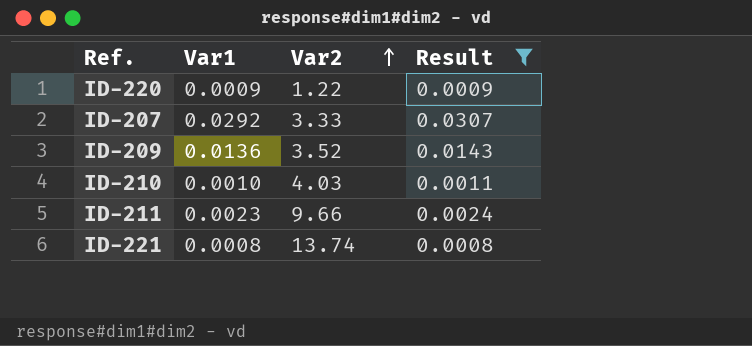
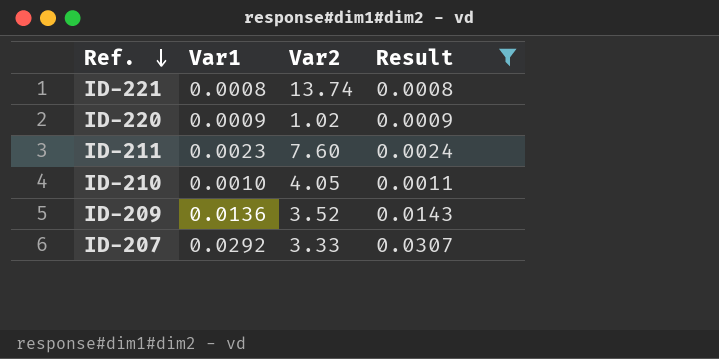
row order: Var2 ascending -> Ref. descending
ID-220 | Var2: 1.22 -> 1.02
ID-211 | Var2: 9.66 -> 7.60
ID-210 | Var2: 4.03 -> 4.05

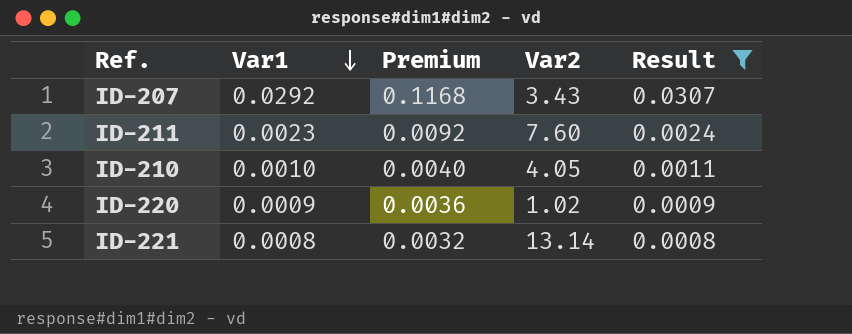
row order: Ref. descending -> Var1 descending
column Premium | formula: none -> [Var1] * 4
row ID-209: 0.0136 | 3.52 | 0.0143 -> none
ID-207 | Var2: 3.33 -> 3.43
ID-221 | Var2: 13.74 -> 13.14

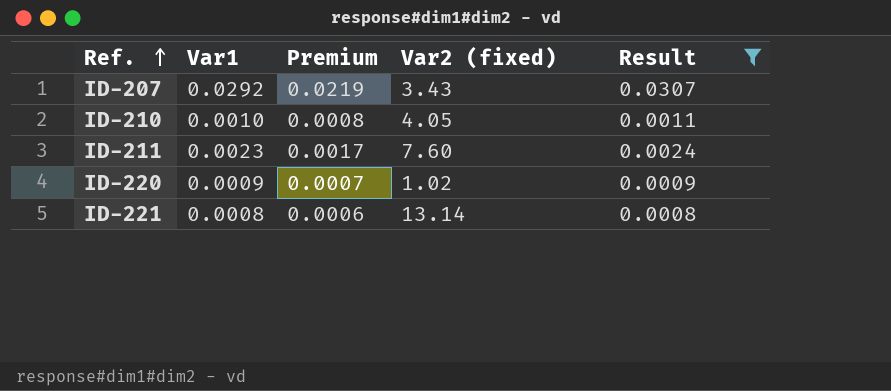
row order: Var1 descending -> Ref. ascending
column Premium | formula: [Var1] * 4 -> [Var1] * 0.75
column name: Var2 -> Var2 (fixed)

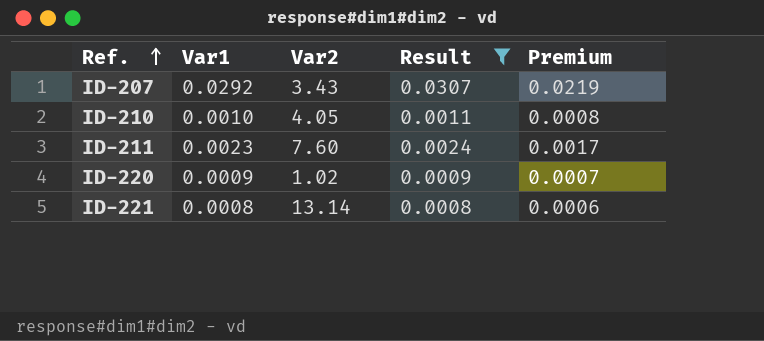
column name: Var2 (fixed) -> Var2
column Premium | position: 3 -> 5

